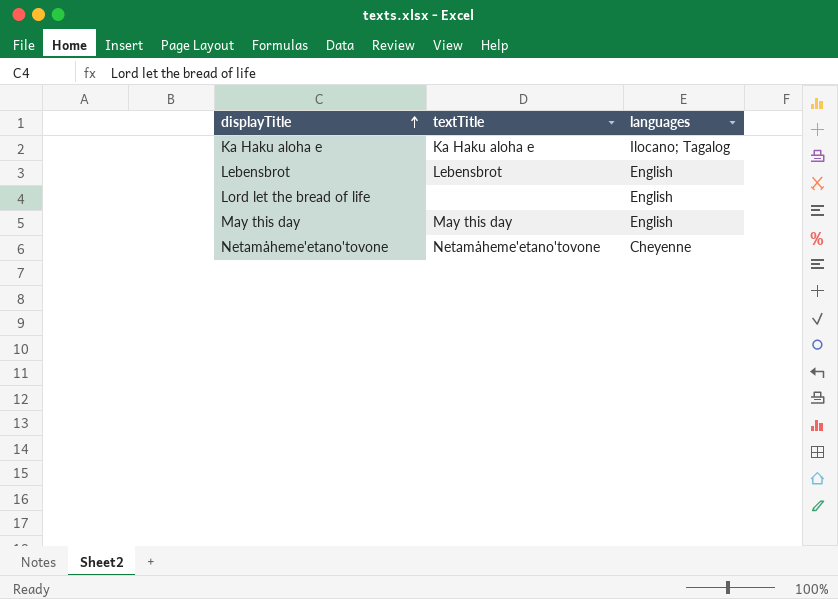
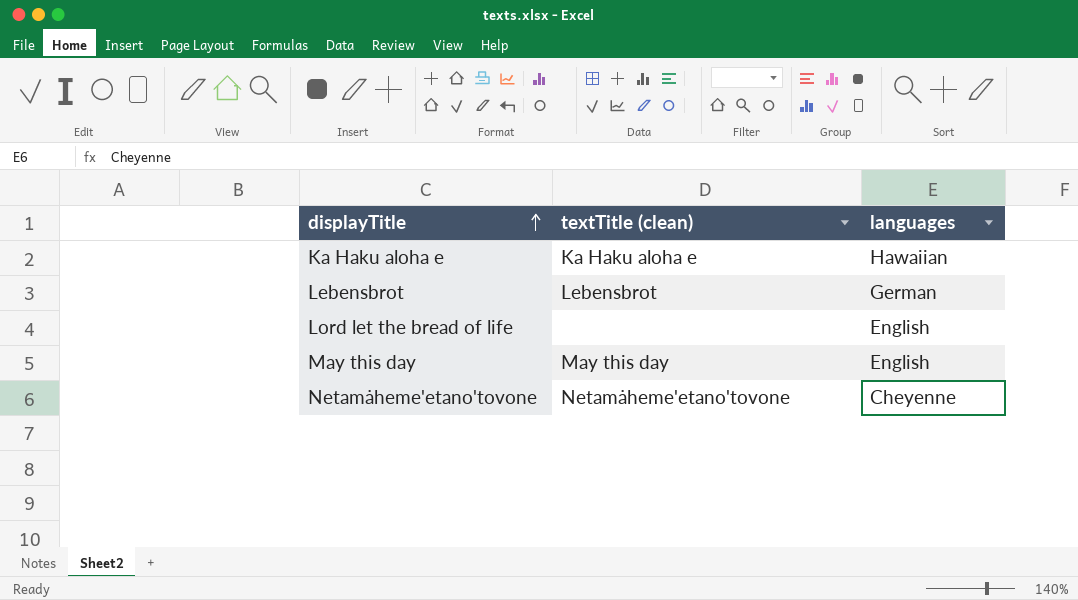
column name: textTitle -> textTitle (clean)
Ka Haku aloha e | languages: Ilocano; Tagalog -> Hawaiian
Lebensbrot | languages: English -> German

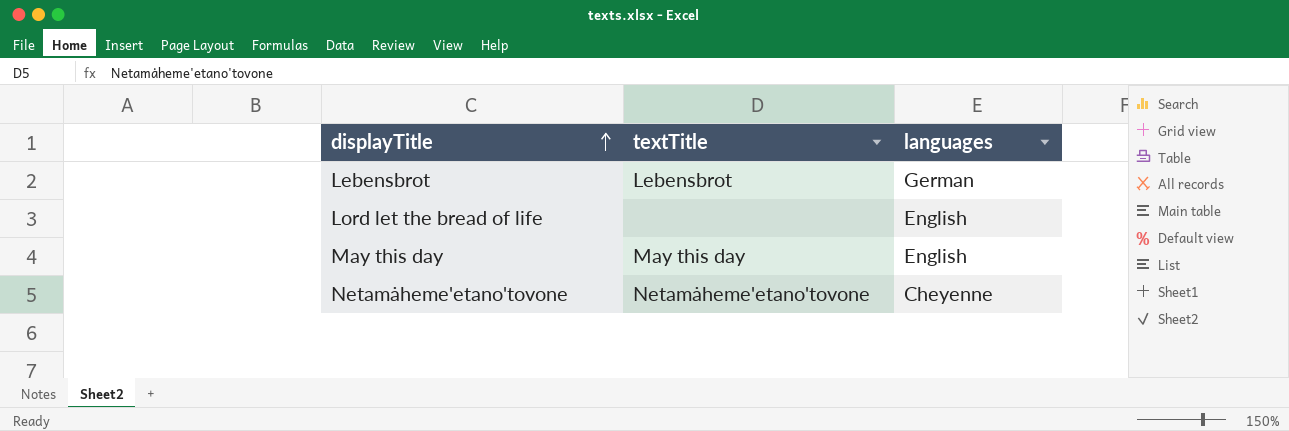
column name: textTitle (clean) -> textTitle
row Ka Haku aloha e: Ka Haku aloha e | Hawaiian -> none

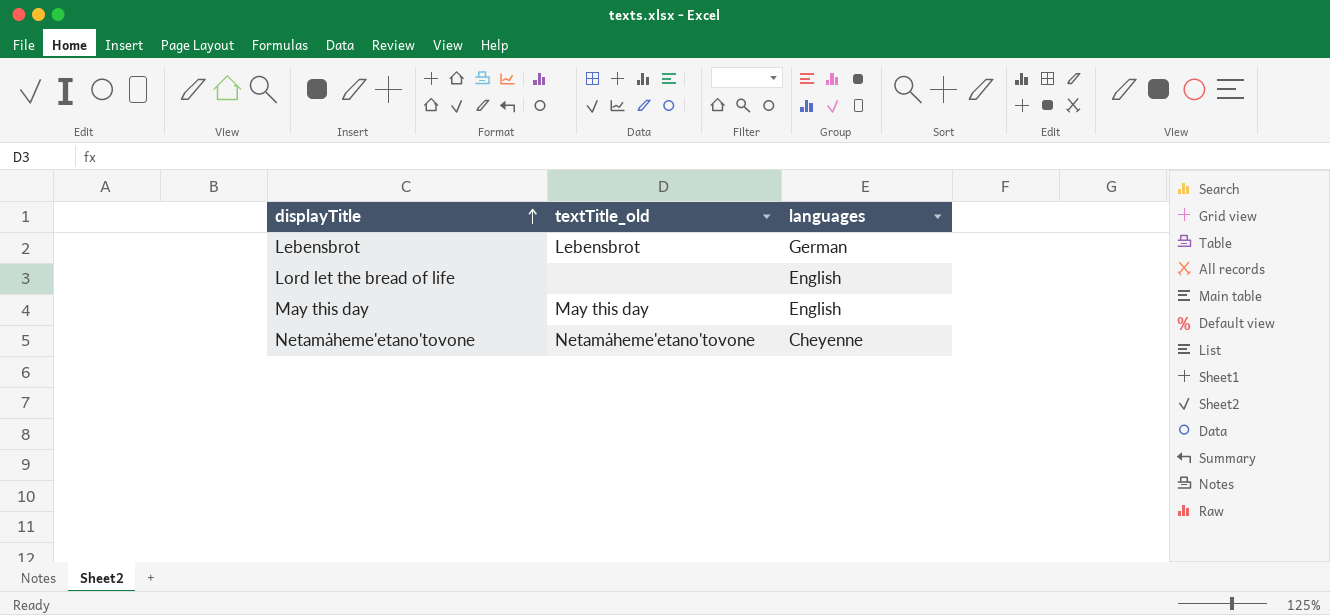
column name: textTitle -> textTitle_old

